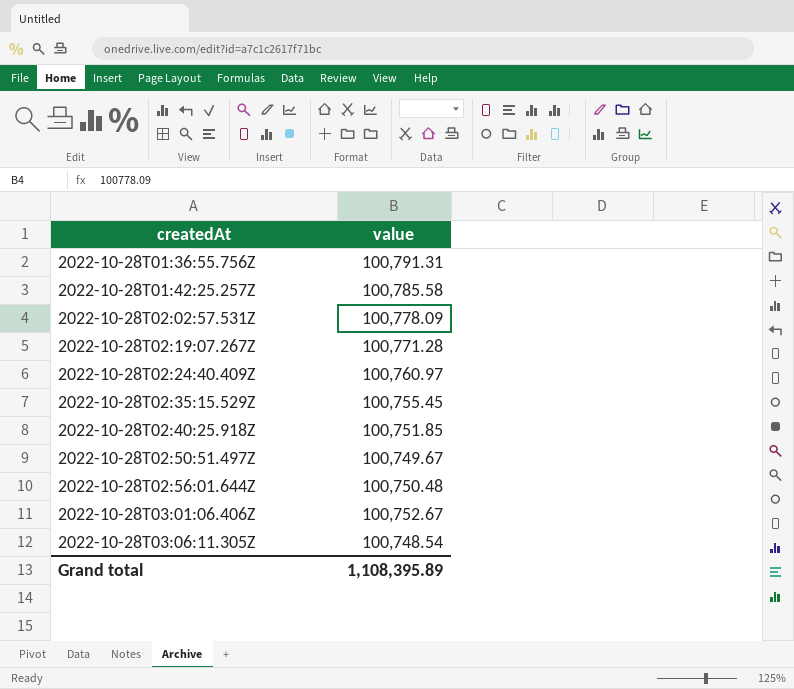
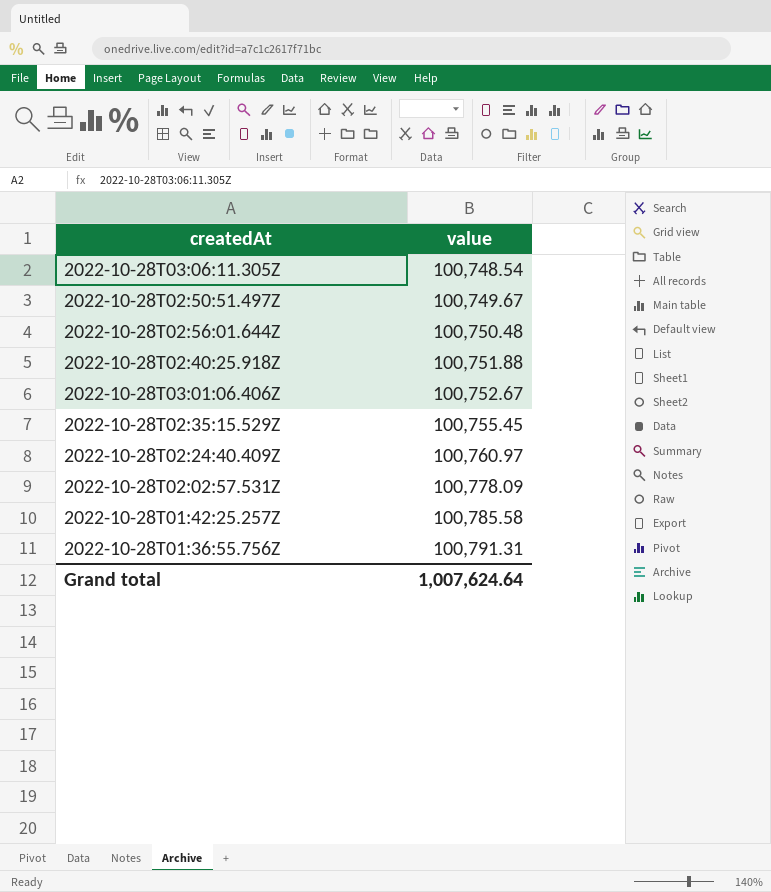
row order: createdAt ascending -> value ascending
row 2022-10-28T02:19:07.267Z: 100,771.28 -> none
2022-10-28T02:40:25.918Z | value: 100,751.85 -> 100,751.88
Grand total | value: 1,108,395.89 -> 1,007,624.64

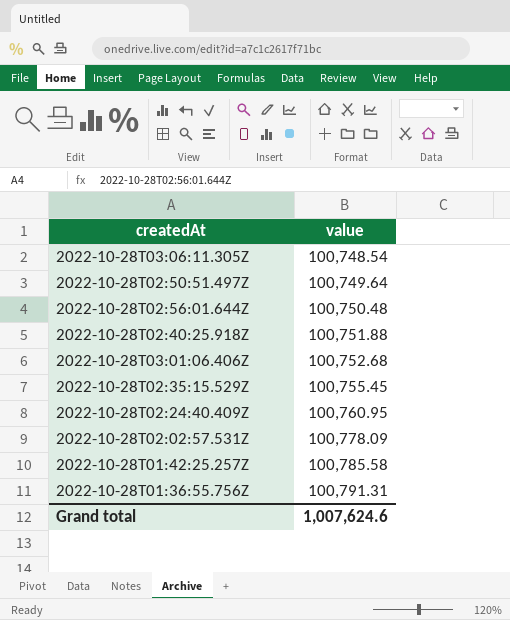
2022-10-28T02:50:51.497Z | value: 100,749.67 -> 100,749.64
2022-10-28T03:01:06.406Z | value: 100,752.67 -> 100,752.68
2022-10-28T02:24:40.409Z | value: 100,760.97 -> 100,760.95
Grand total | value: 1,007,624.64 -> 1,007,624.6

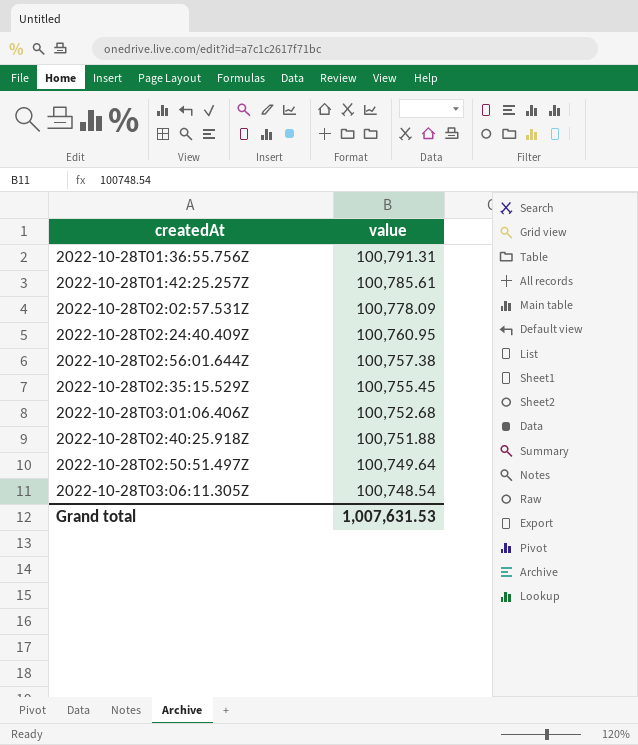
row order: value ascending -> value descending
2022-10-28T01:42:25.257Z | value: 100,785.58 -> 100,785.61
2022-10-28T02:56:01.644Z | value: 100,750.48 -> 100,757.38
Grand total | value: 1,007,624.6 -> 1,007,631.53

